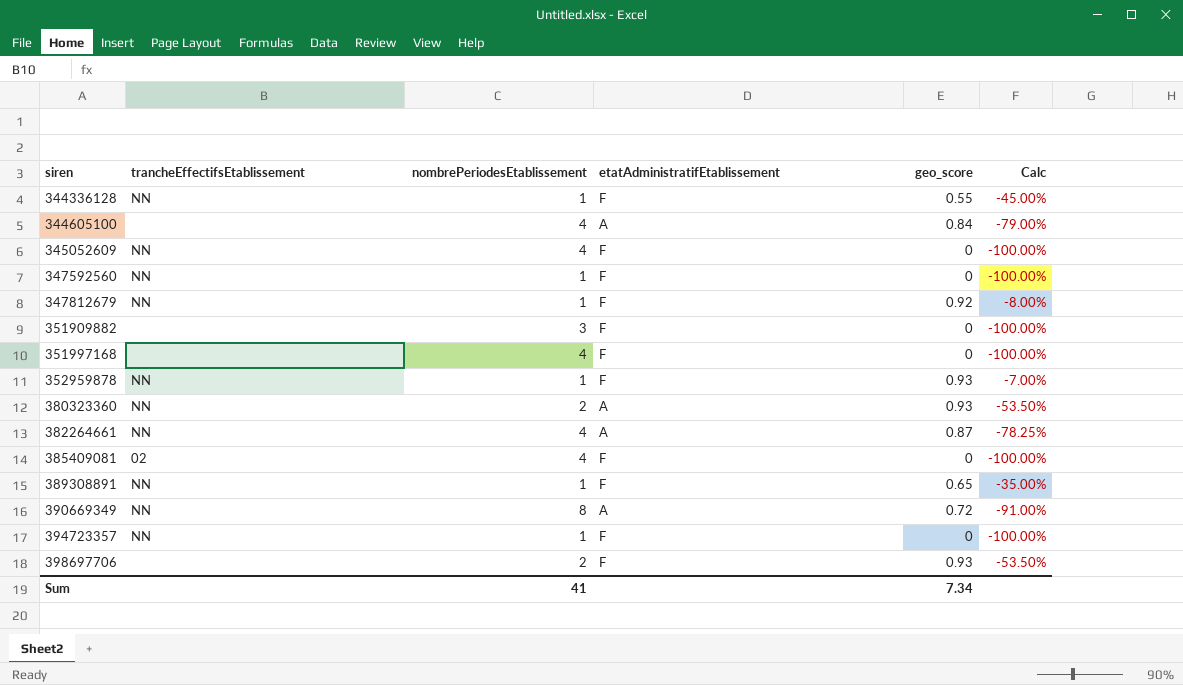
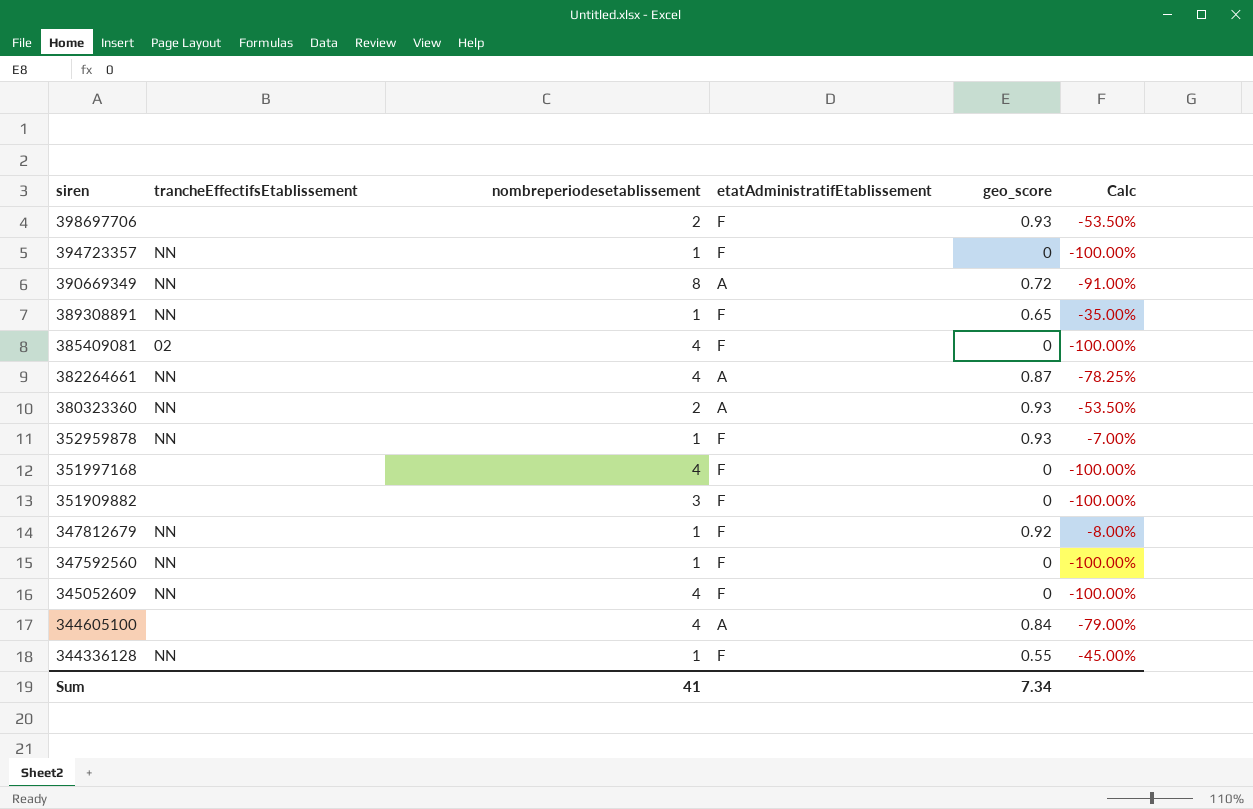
row order: siren ascending -> siren descending
column name: nombrePeriodesEtablissement -> nombreperiodesetablissement

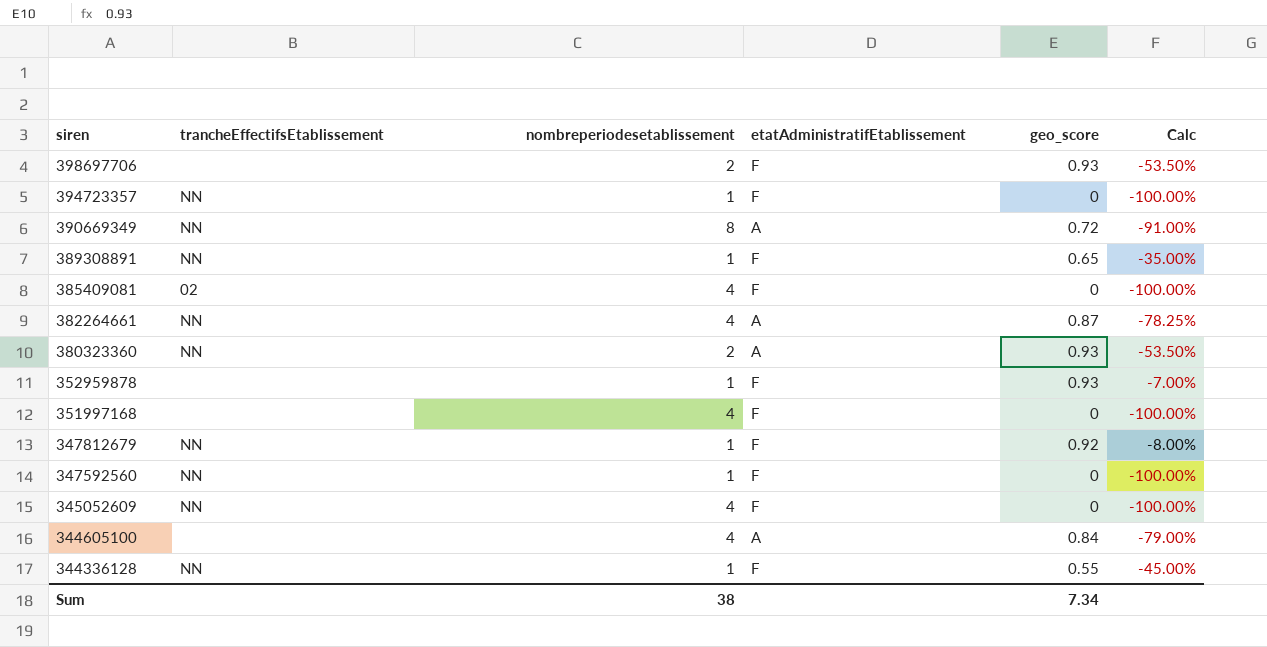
row 351909882: none | 3 | F | 0 | -100.00% -> none
352959878 | trancheEffectifsEtablissement: NN -> none
Sum | nombreperiodesetablissement: 41 -> 38

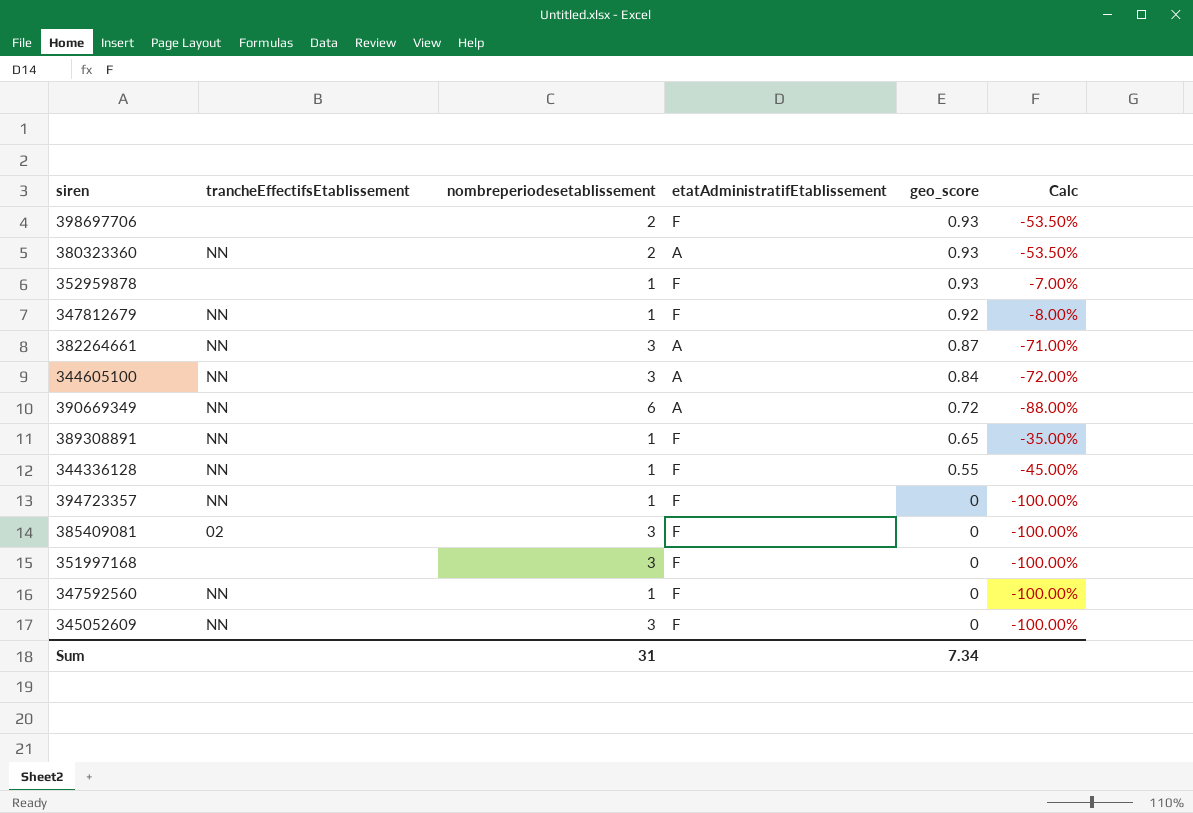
row order: siren descending -> geo_score descending
382264661 | nombreperiodesetablissement: 4 -> 3
382264661 | Calc: -78.25% -> -71.00%
344605100 | trancheEffectifsEtablissement: none -> NN
344605100 | nombreperiodesetablissement: 4 -> 3
344605100 | Calc: -79.00% -> -72.00%
390669349 | nombreperiodesetablissement: 8 -> 6
390669349 | Calc: -91.00% -> -88.00%
385409081 | nombreperiodesetablissement: 4 -> 3
351997168 | nombreperiodesetablissement: 4 -> 3
345052609 | nombreperiodesetablissement: 4 -> 3
Sum | nombreperiodesetablissement: 38 -> 31

